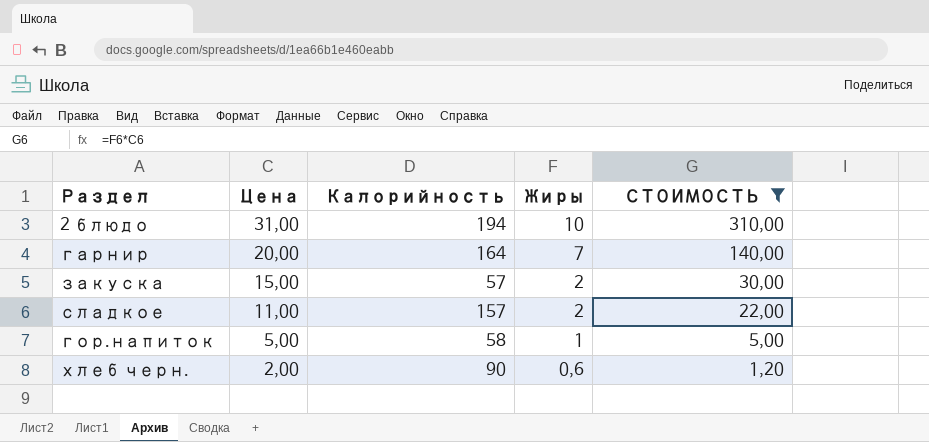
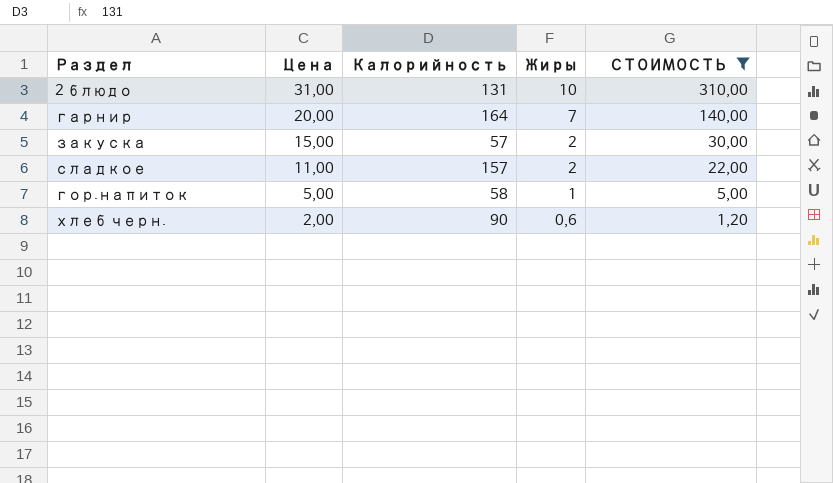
2 блюдо | Калорийность: 194 -> 131

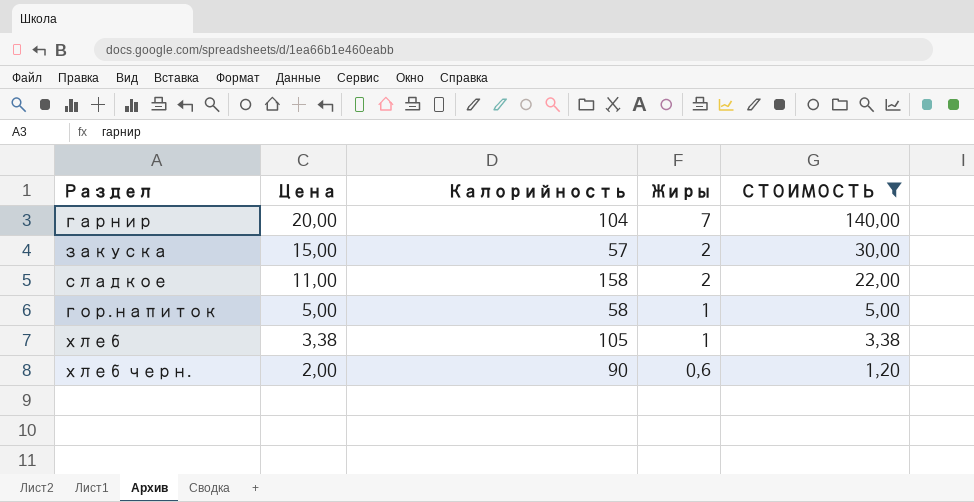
row 2 блюдо: 31,00 | 131 | 10 | 310,00 -> none
гарнир | Калорийность: 164 -> 104
сладкое | Калорийность: 157 -> 158
row хлеб: none -> 3,38 | 105 | 1 | 3,38

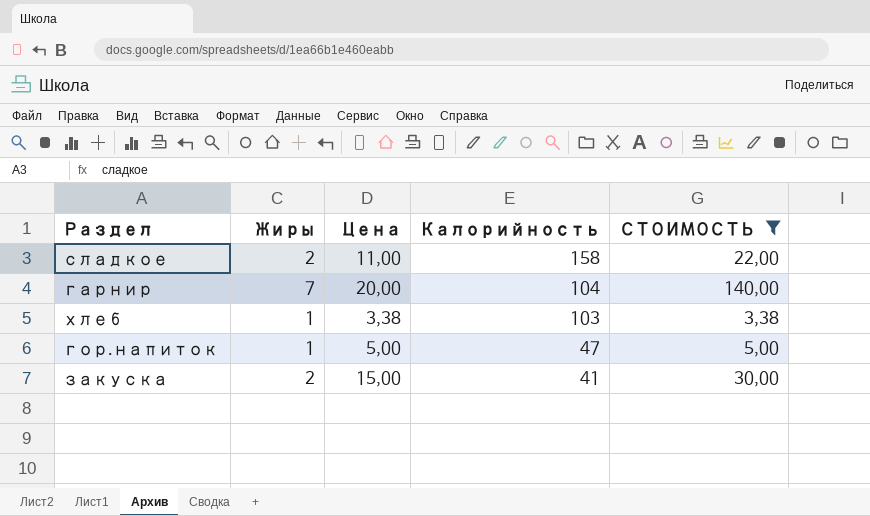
row order: Цена descending -> Калорийность descending
column Жиры | position: 4 -> 2
row хлеб черн.: 2,00 | 90 | 0,6 | 1,20 -> none
хлеб | Калорийность: 105 -> 103
гор.напиток | Калорийность: 58 -> 47
закуска | Калорийность: 57 -> 41

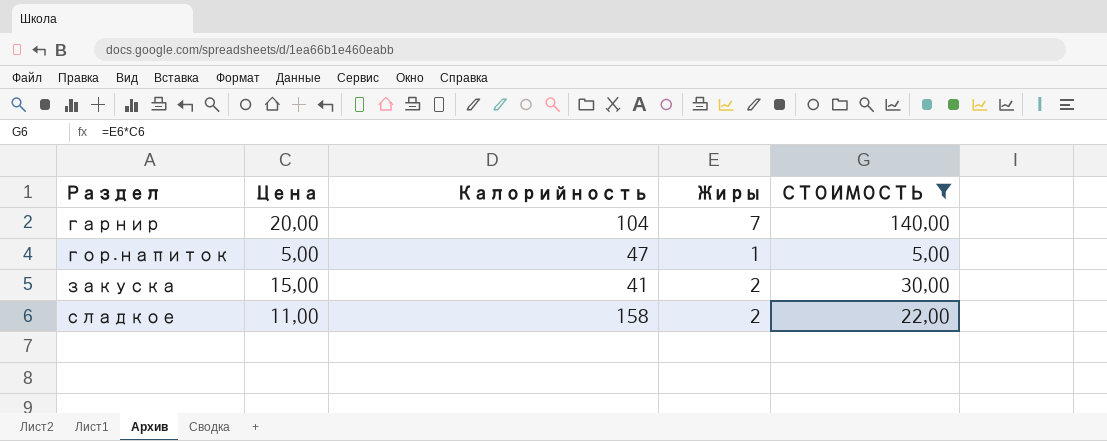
row order: Калорийность descending -> Раздел ascending
column Жиры | position: 2 -> 4
row хлеб: 1 | 3,38 | 103 | 3,38 -> none

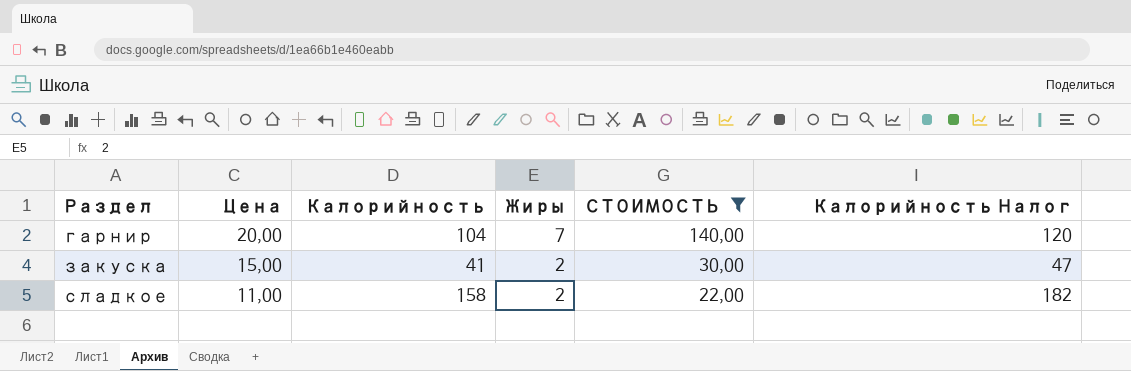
column Калорийность Налог | formula: none -> [Калорийность] * 1,15
row гор.напиток: 5,00 | 47 | 1 | 5,00 -> none

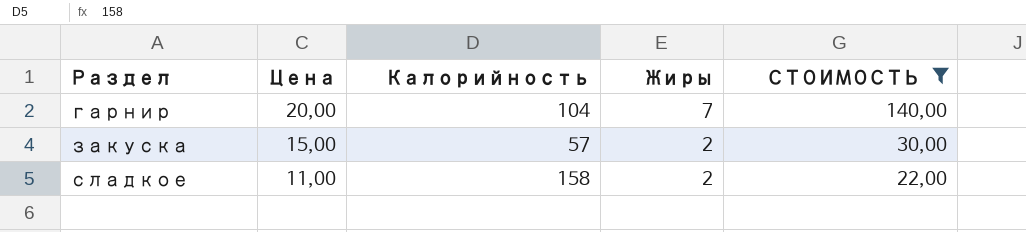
column Калорийность Налог | formula: [Калорийность] * 1,15 -> none
закуска | Калорийность: 41 -> 57

